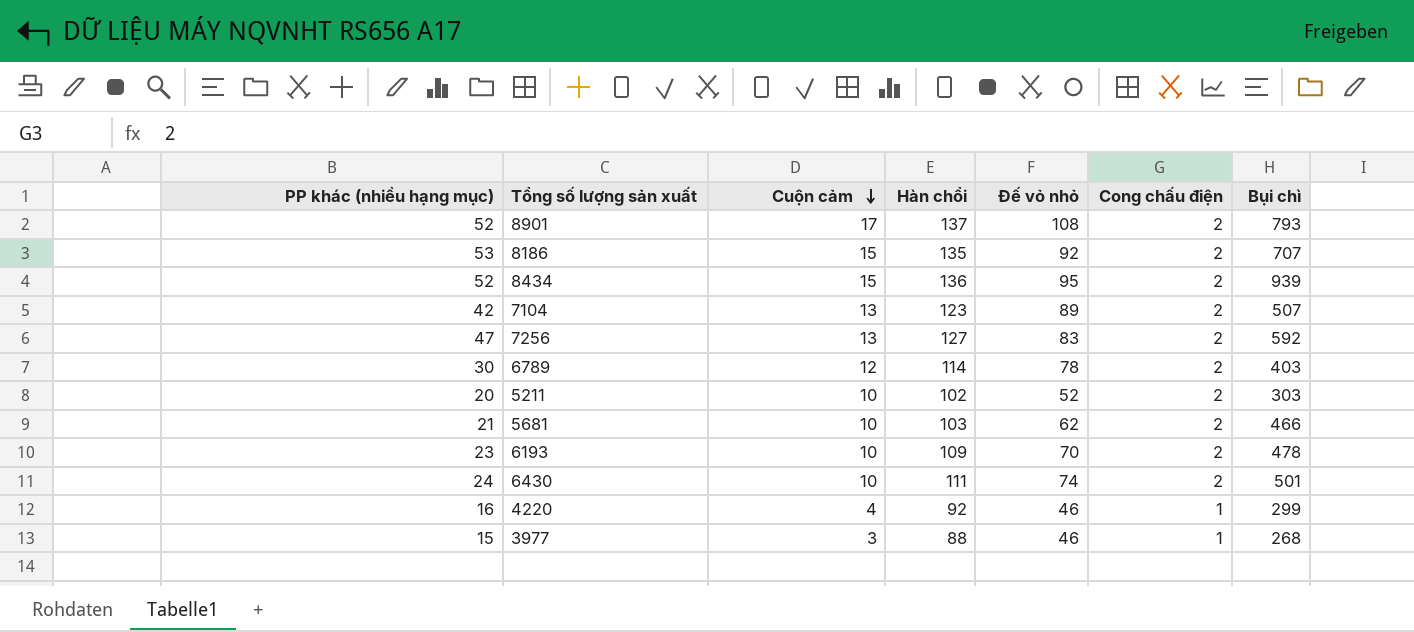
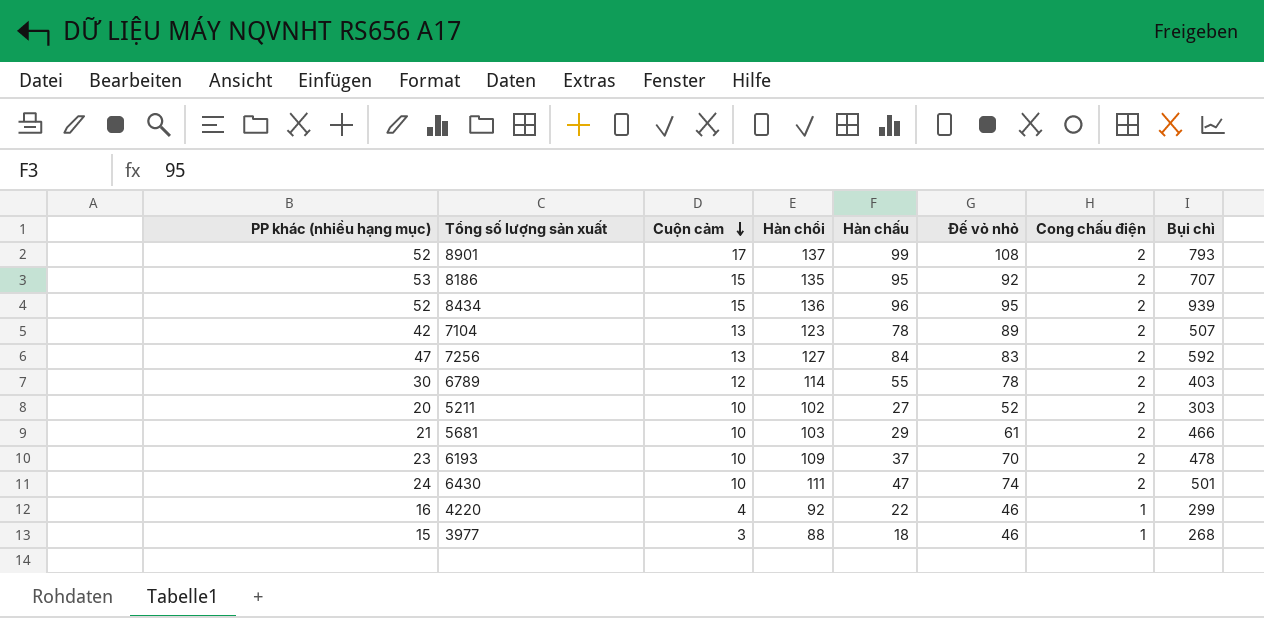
column Hàn chấu | position: none -> 5
5681 | Đế vỏ nhỏ: 62 -> 61

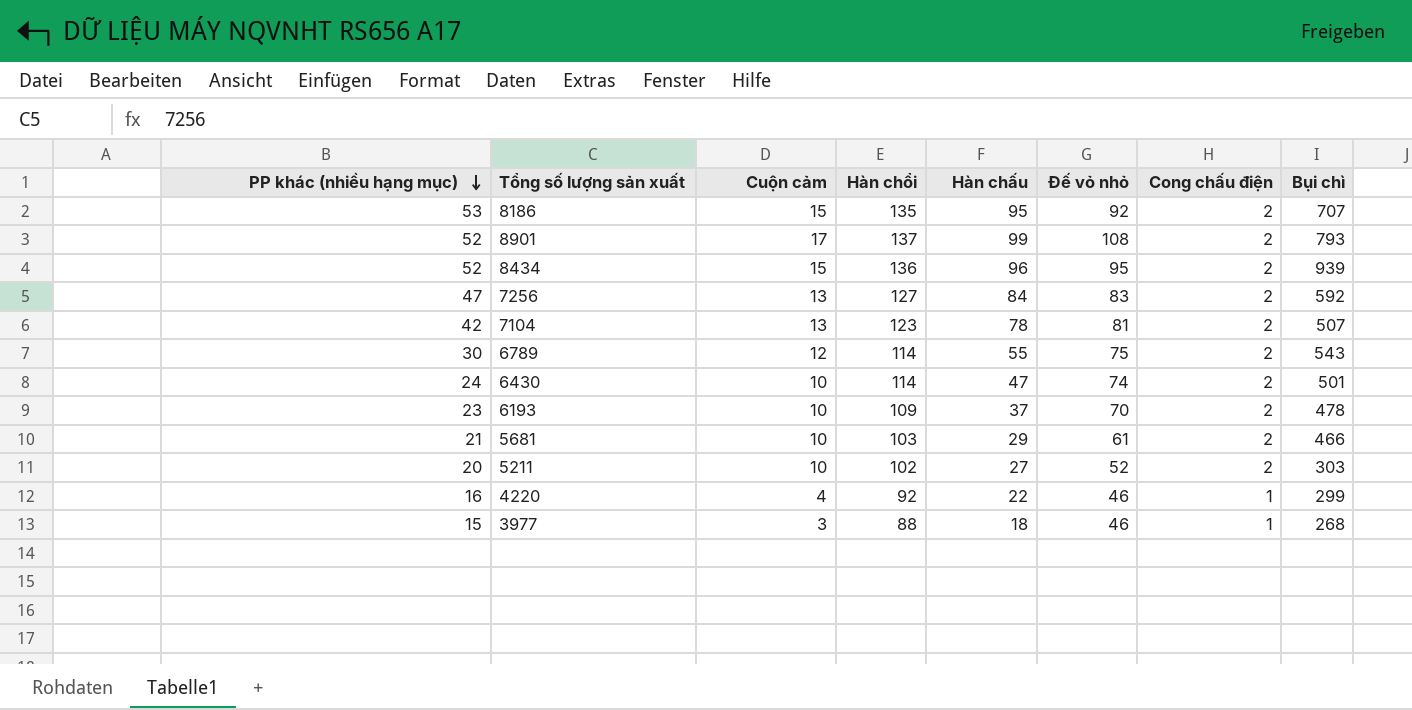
row order: Cuộn cảm descending -> PP khác (nhiều hạng mục) descending
7104 | Đế vỏ nhỏ: 89 -> 81
6789 | Đế vỏ nhỏ: 78 -> 75
6789 | Bụi chì: 403 -> 543
6430 | Hàn chổi: 111 -> 114

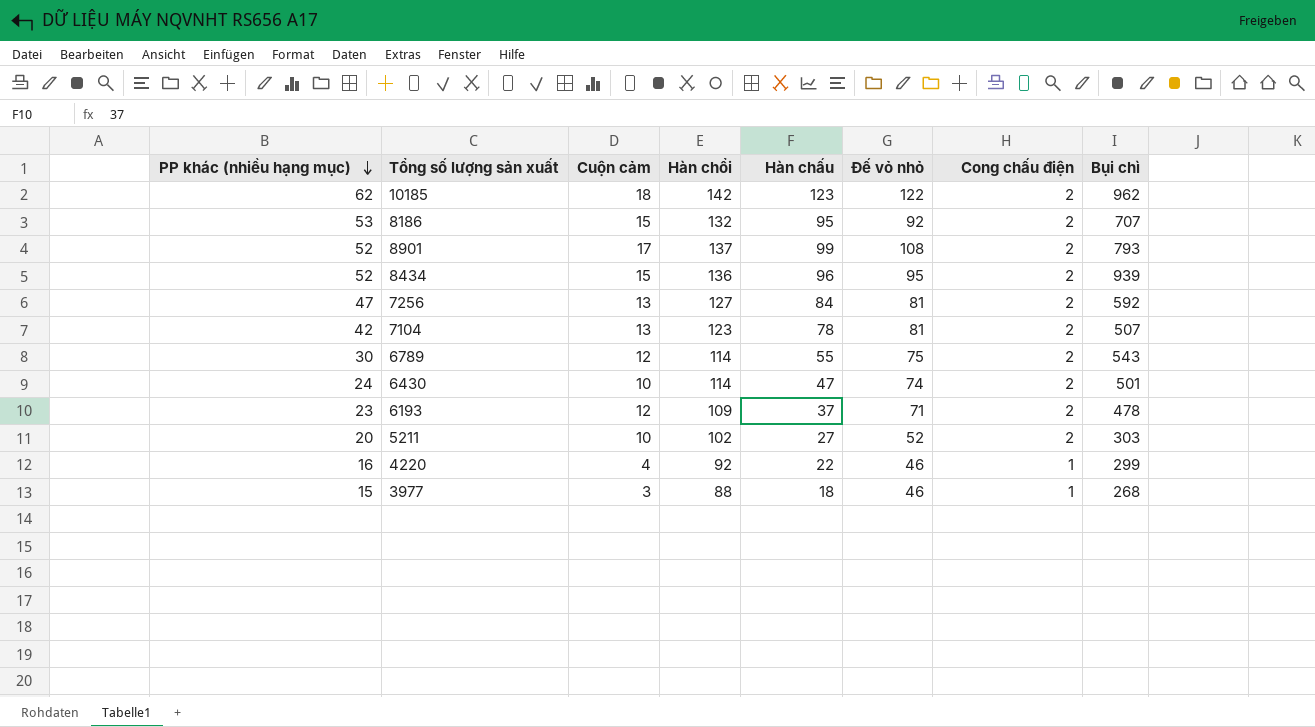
row 5681: 21 | 10 | 103 | 29 | 61 | 2 | 466 -> none
row 10185: none -> 62 | 18 | 142 | 123 | 122 | 2 | 962
8186 | Hàn chổi: 135 -> 132
7256 | Đế vỏ nhỏ: 83 -> 81
6193 | Cuộn cảm: 10 -> 12
6193 | Đế vỏ nhỏ: 70 -> 71

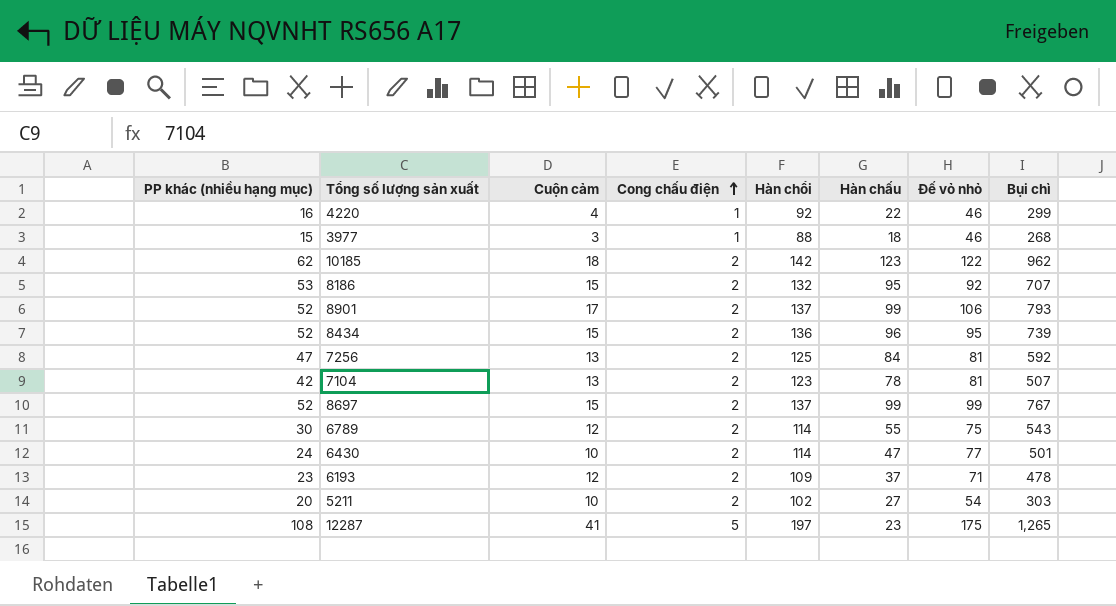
row order: PP khác (nhiều hạng mục) descending -> Cong chấu điện ascending
column Cong chấu điện | position: 7 -> 4
8901 | Đế vỏ nhỏ: 108 -> 106
8434 | Bụi chì: 939 -> 739
7256 | Hàn chổi: 127 -> 125
row 8697: none -> 52 | 15 | 2 | 137 | 99 | 99 | 767
6430 | Đế vỏ nhỏ: 74 -> 77
5211 | Đế vỏ nhỏ: 52 -> 54
row 12287: none -> 108 | 41 | 5 | 197 | 23 | 175 | 1,265

